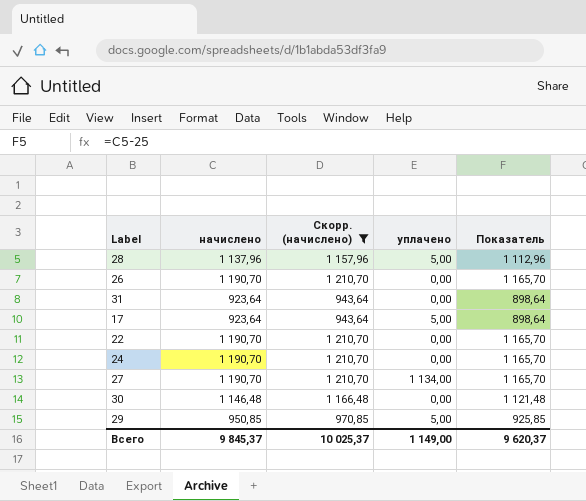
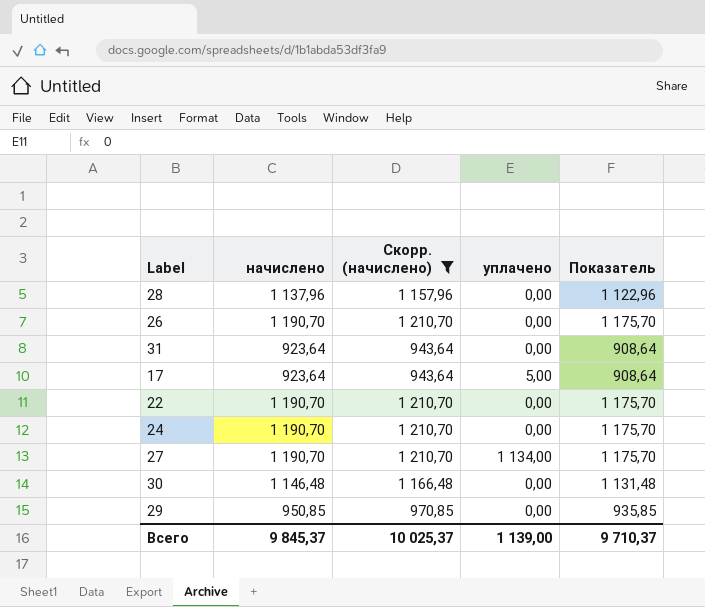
column Показатель | formula: [начислено] - 25 -> [начислено] - 15
28 | уплачено: 5,00 -> 0,00
29 | уплачено: 5,00 -> 0,00
Всего | уплачено: 1 149,00 -> 1 139,00
Всего | Показатель: 9 620,37 -> 9 710,37

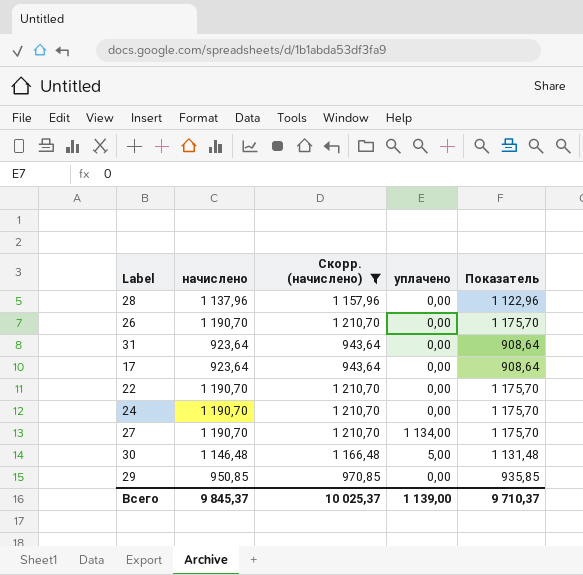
17 | уплачено: 5,00 -> 0,00
30 | уплачено: 0,00 -> 5,00

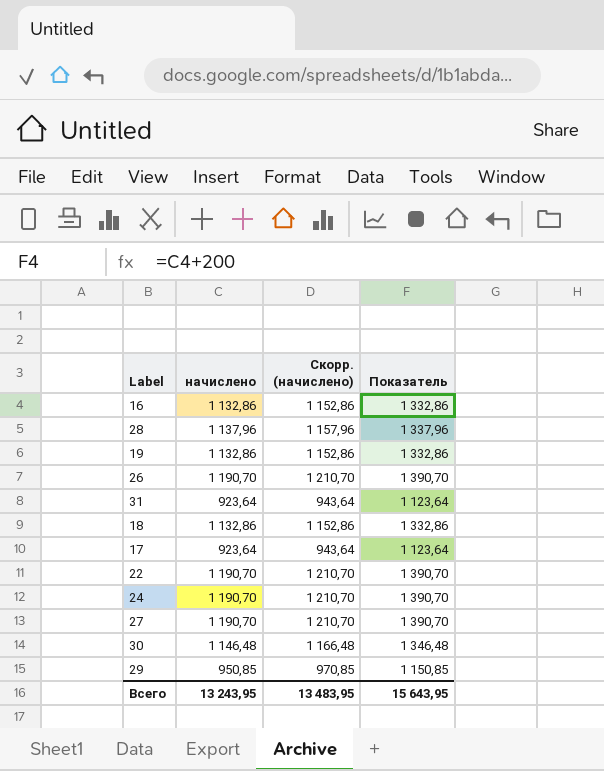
filter: Скорр. (начислено) != 1 152,86 -> none
column уплачено | position: 4 -> none
column Показатель | formula: [начислено] - 15 -> [начислено] + 200
Всего | начислено: 9 845,37 -> 13 243,95
Всего | Скорр. (начислено): 10 025,37 -> 13 483,95
Всего | Показатель: 9 710,37 -> 15 643,95

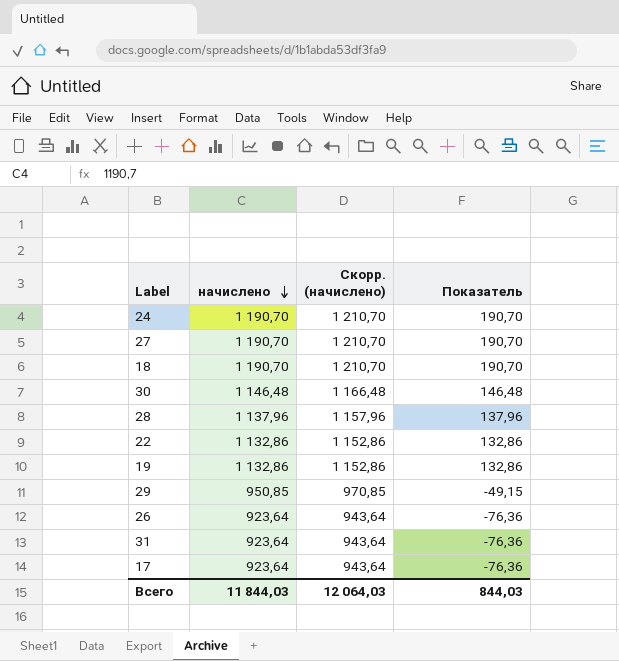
row order: none -> начислено descending
column Показатель | formula: [начислено] + 200 -> [начислено] - 1000
row 16: 1 132,86 | 1 152,86 | 1 332,86 -> none
18 | начислено: 1 132,86 -> 1 190,70
18 | Скорр. (начислено): 1 152,86 -> 1 210,70
22 | начислено: 1 190,70 -> 1 132,86
22 | Скорр. (начислено): 1 210,70 -> 1 152,86
26 | начислено: 1 190,70 -> 923,64
26 | Скорр. (начислено): 1 210,70 -> 943,64
Всего | начислено: 13 243,95 -> 11 844,03
Всего | Скорр. (начислено): 13 483,95 -> 12 064,03
Всего | Показатель: 15 643,95 -> 844,03

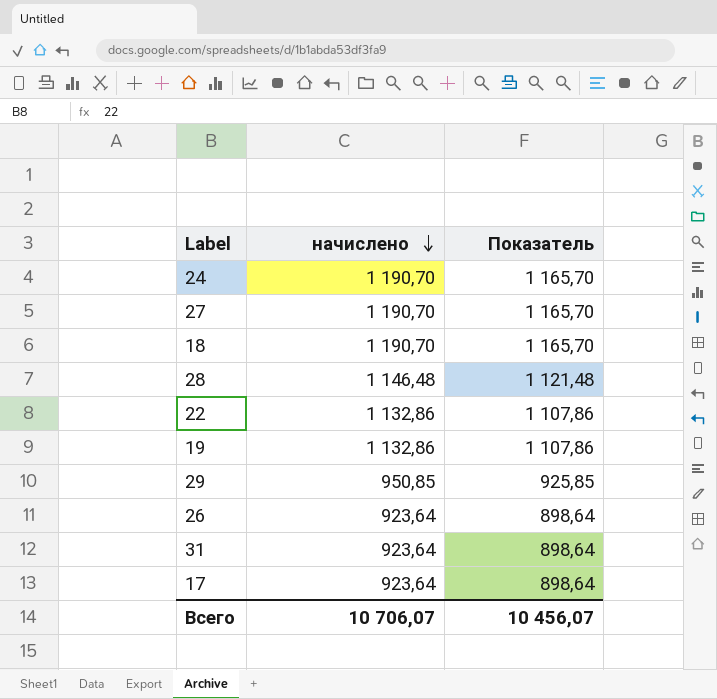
column Скорр. (начислено) | formula: [начислено] + 20 -> none
column Показатель | formula: [начислено] - 1000 -> [начислено] - 25
row 30: 1 146,48 | 1 166,48 | 146,48 -> none
28 | начислено: 1 137,96 -> 1 146,48
Всего | начислено: 11 844,03 -> 10 706,07
Всего | Показатель: 844,03 -> 10 456,07

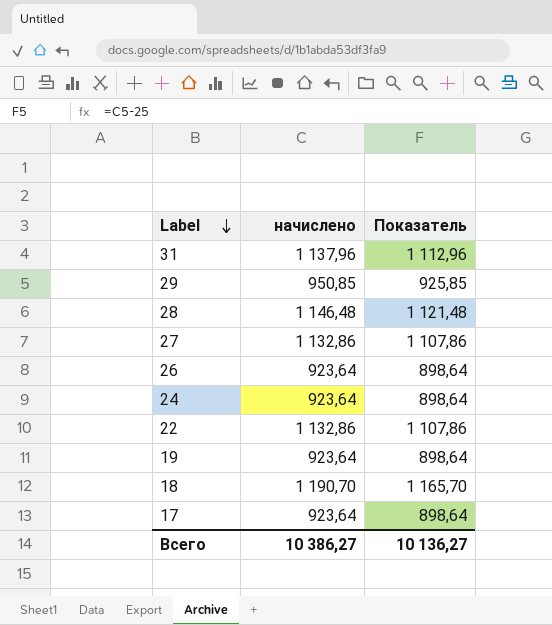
row order: начислено descending -> Label descending
31 | начислено: 923,64 -> 1 137,96
31 | Показатель: 898,64 -> 1 112,96
27 | начислено: 1 190,70 -> 1 132,86
27 | Показатель: 1 165,70 -> 1 107,86
24 | начислено: 1 190,70 -> 923,64
24 | Показатель: 1 165,70 -> 898,64
19 | начислено: 1 132,86 -> 923,64
19 | Показатель: 1 107,86 -> 898,64
Всего | начислено: 10 706,07 -> 10 386,27
Всего | Показатель: 10 456,07 -> 10 136,27

